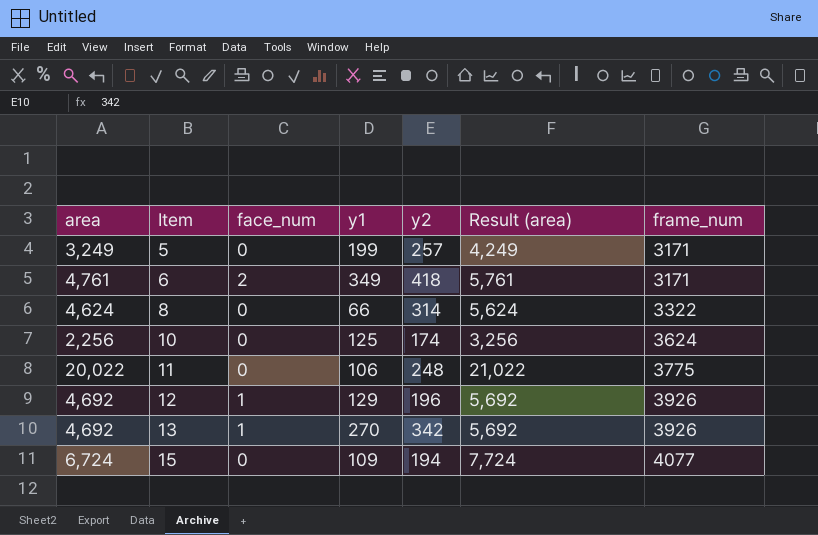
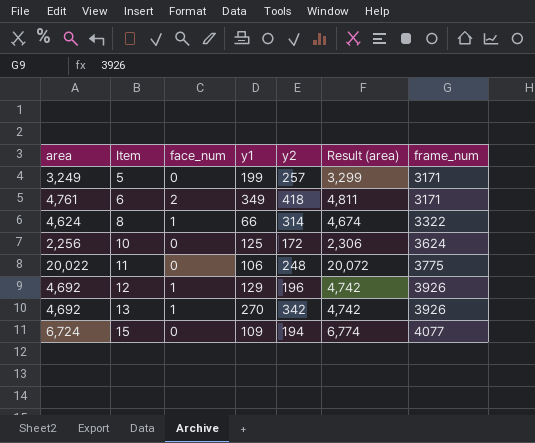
column Result (area) | formula: [area] + 1000 -> [area] + 50
8 | face_num: 0 -> 1
10 | y2: 174 -> 172

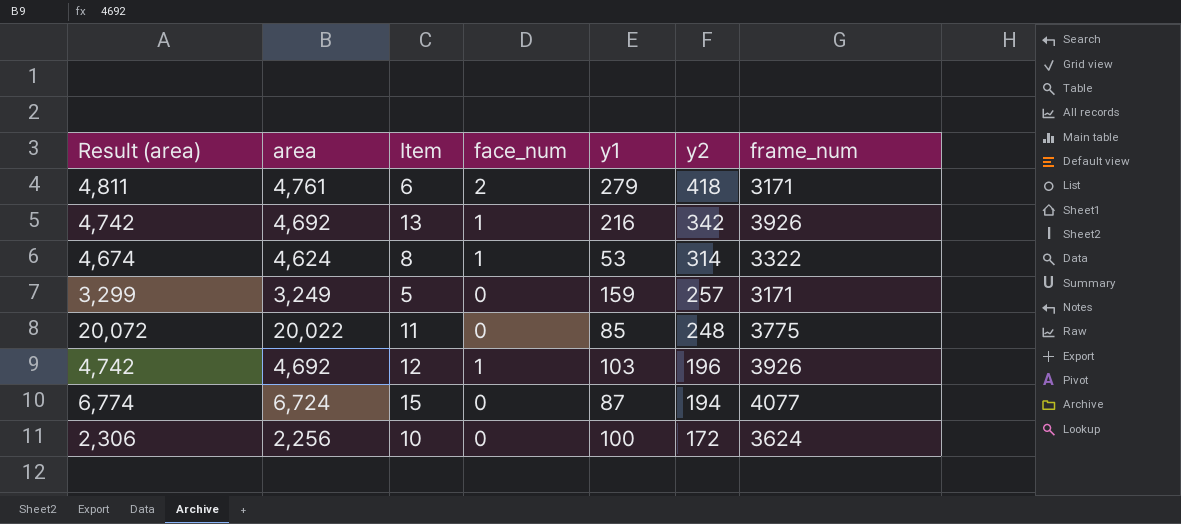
row order: Item ascending -> y2 descending
column Result (area) | position: 6 -> 1
6 | y1: 349 -> 279
13 | y1: 270 -> 216
8 | y1: 66 -> 53
5 | y1: 199 -> 159
11 | y1: 106 -> 85
12 | y1: 129 -> 103
15 | y1: 109 -> 87
10 | y1: 125 -> 100

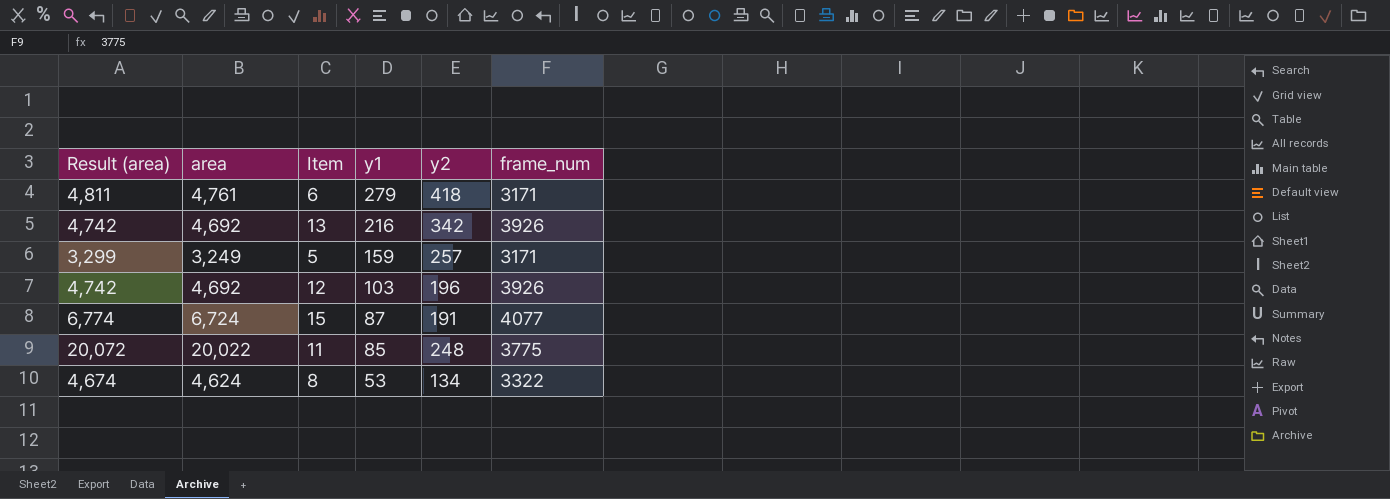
row order: y2 descending -> y1 descending
column face_num | position: 4 -> none
row 10: 2,306 | 2,256 | 0 | 100 | 172 | 3624 -> none
15 | y2: 194 -> 191
8 | y2: 314 -> 134

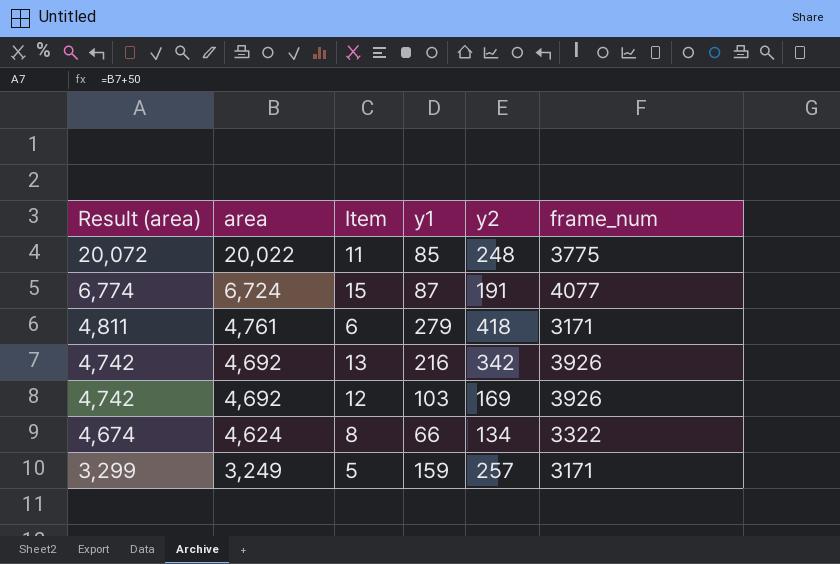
row order: y1 descending -> Result (area) descending
12 | y2: 196 -> 169
8 | y1: 53 -> 66

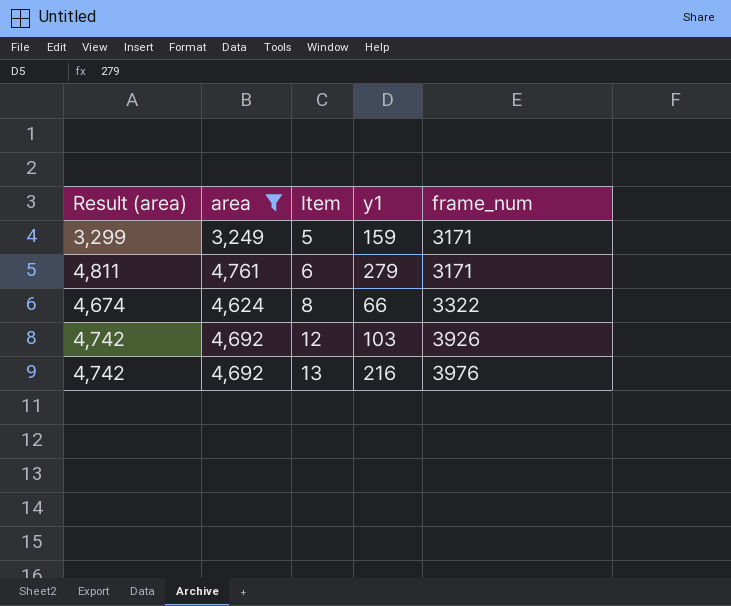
filter: none -> area <= 4,761
row order: Result (area) descending -> Item ascending
column y2 | position: 5 -> none
13 | frame_num: 3926 -> 3976

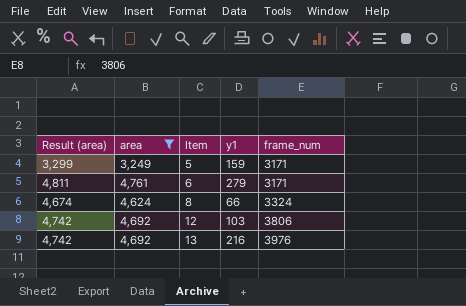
8 | frame_num: 3322 -> 3324
12 | frame_num: 3926 -> 3806

